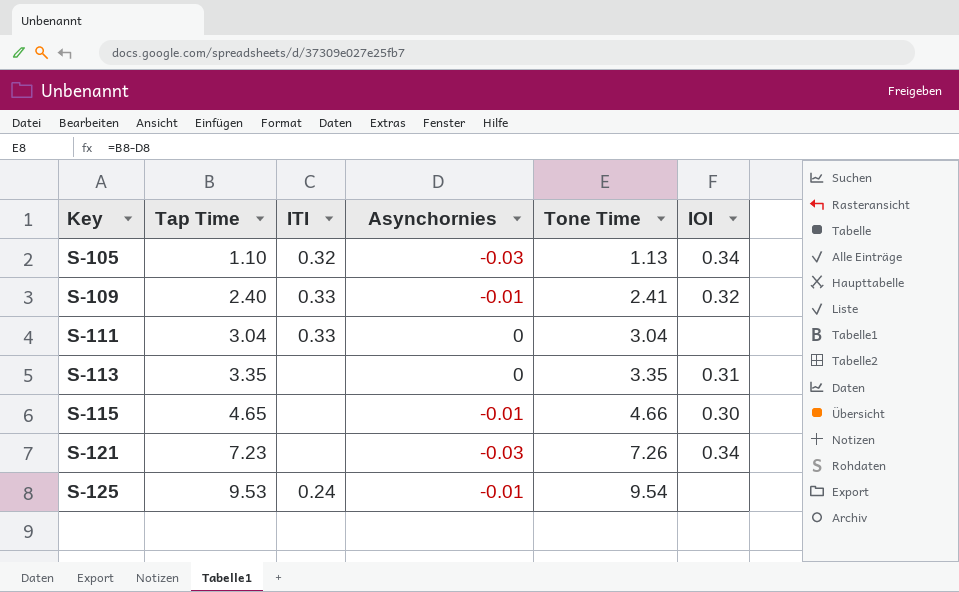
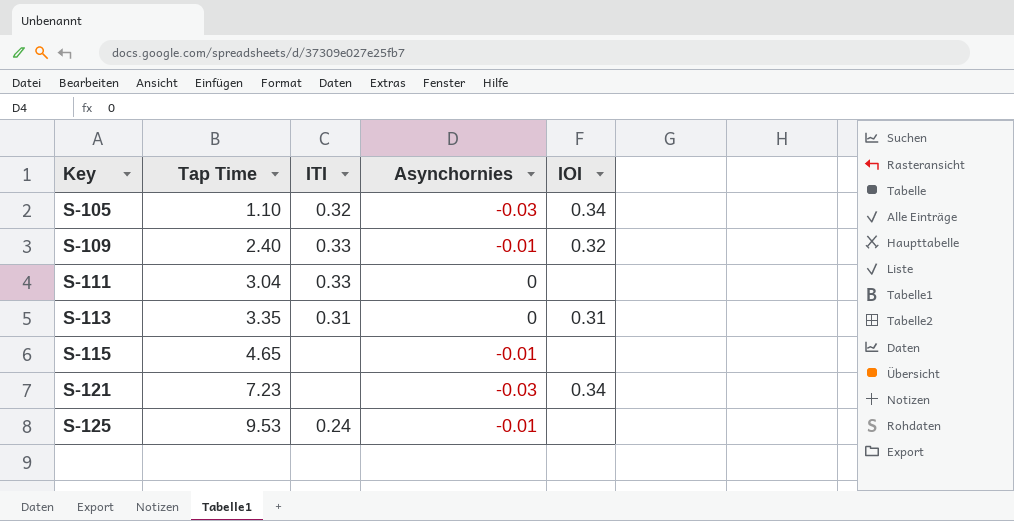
column Tone Time | formula: [Tap Time] - [Asynchornies] -> none
S-113 | ITI: none -> 0.31
S-115 | IOI: 0.30 -> none

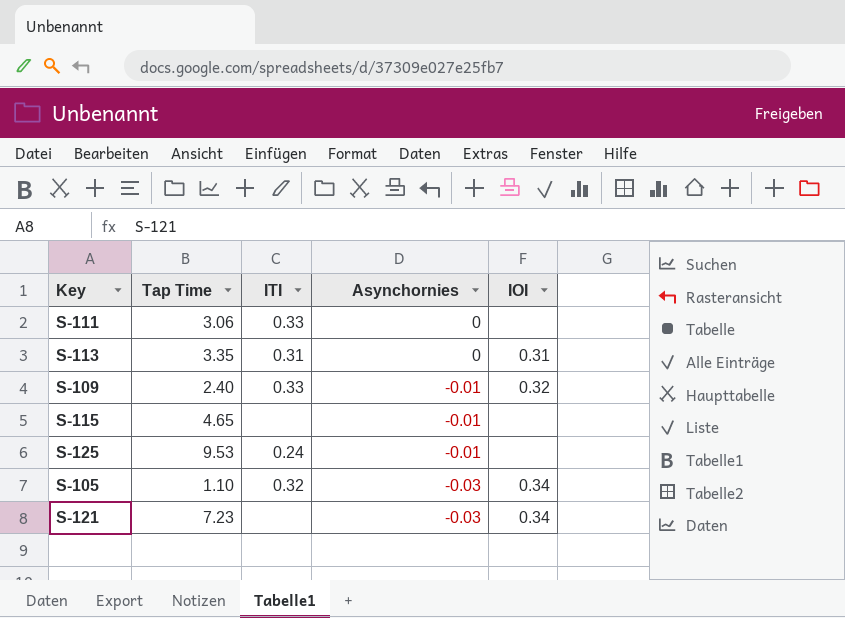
row order: Key ascending -> Asynchornies descending
S-111 | Tap Time: 3.04 -> 3.06

